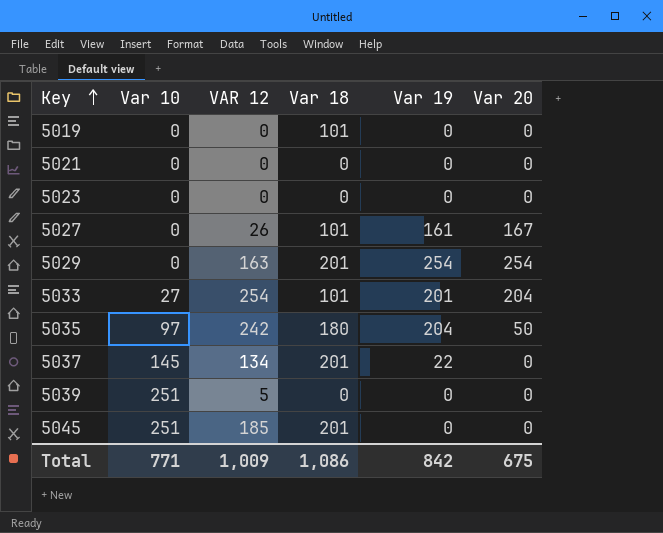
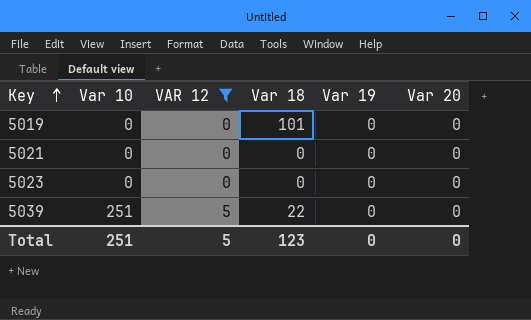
filter: none -> VAR 12 <= 5
5039 | Var 18: 0 -> 22
Total | Var 10: 771 -> 251
Total | VAR 12: 1,009 -> 5
Total | Var 18: 1,086 -> 123
Total | Var 19: 842 -> 0
Total | Var 20: 675 -> 0

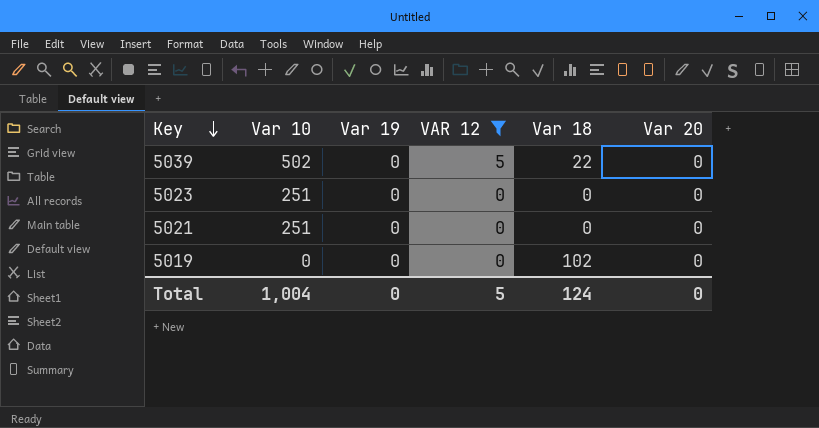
row order: Key ascending -> Key descending
column Var 19 | position: 5 -> 3
5039 | Var 10: 251 -> 502
5023 | Var 10: 0 -> 251
5021 | Var 10: 0 -> 251
5019 | Var 18: 101 -> 102
Total | Var 10: 251 -> 1,004
Total | Var 18: 123 -> 124

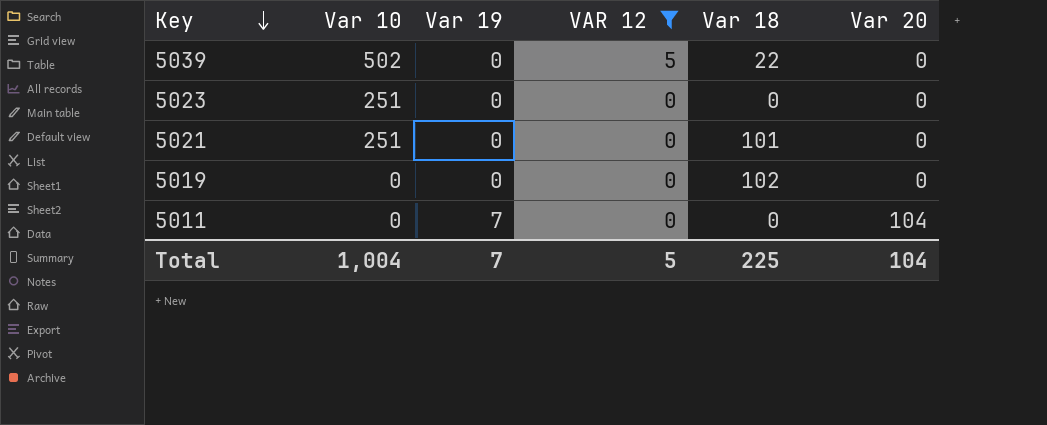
5021 | Var 18: 0 -> 101
row 5011: none -> 0 | 7 | 0 | 0 | 104
Total | Var 19: 0 -> 7
Total | Var 18: 124 -> 225
Total | Var 20: 0 -> 104

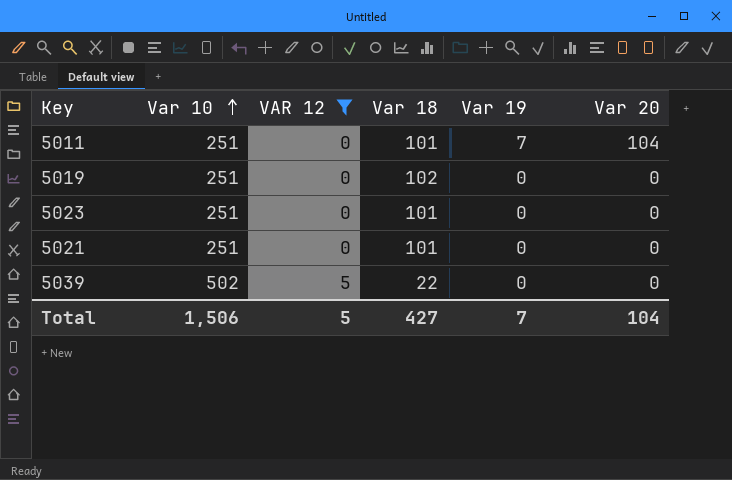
row order: Key descending -> Var 10 ascending
column Var 19 | position: 3 -> 5
5011 | Var 10: 0 -> 251
5011 | Var 18: 0 -> 101
5019 | Var 10: 0 -> 251
5023 | Var 18: 0 -> 101
Total | Var 10: 1,004 -> 1,506
Total | Var 18: 225 -> 427

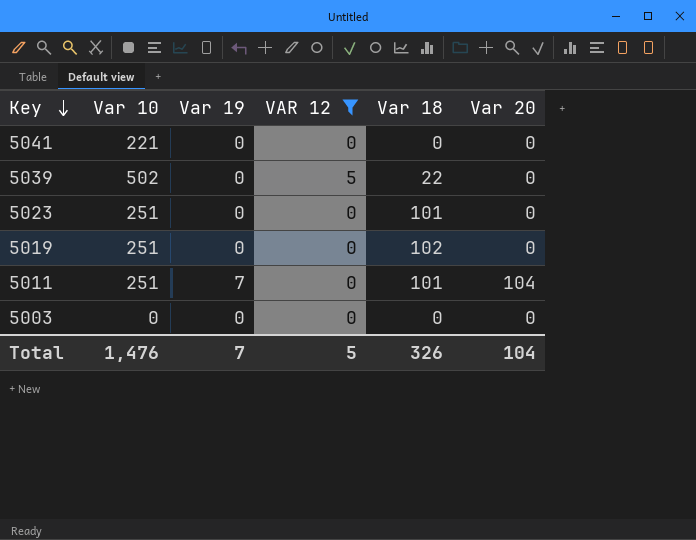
row order: Var 10 ascending -> Key descending
column Var 19 | position: 5 -> 3
row 5021: 251 | 0 | 101 | 0 | 0 -> none
row 5041: none -> 221 | 0 | 0 | 0 | 0
row 5003: none -> 0 | 0 | 0 | 0 | 0
Total | Var 10: 1,506 -> 1,476
Total | Var 18: 427 -> 326

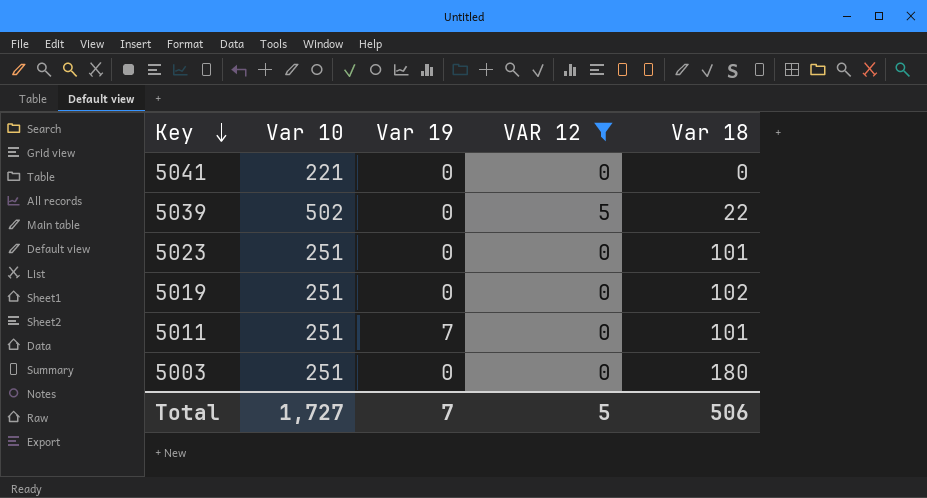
column Var 20 | position: 6 -> none
5003 | Var 10: 0 -> 251
5003 | Var 18: 0 -> 180
Total | Var 10: 1,476 -> 1,727
Total | Var 18: 326 -> 506

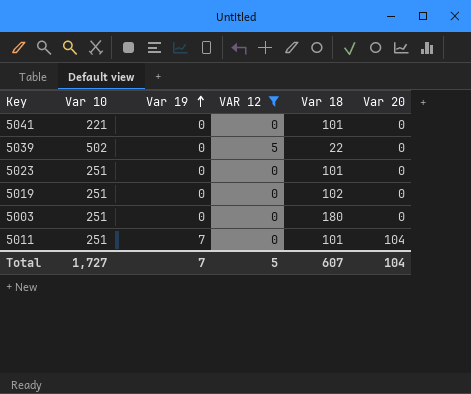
row order: Key descending -> Var 19 ascending
column Var 20 | position: none -> 6
5041 | Var 18: 0 -> 101
Total | Var 18: 506 -> 607

